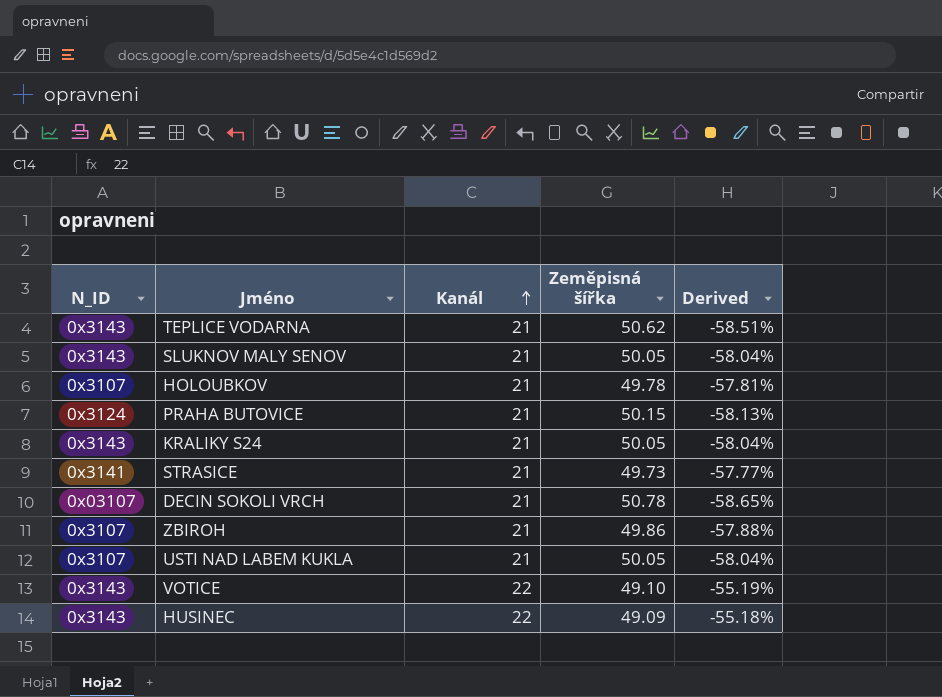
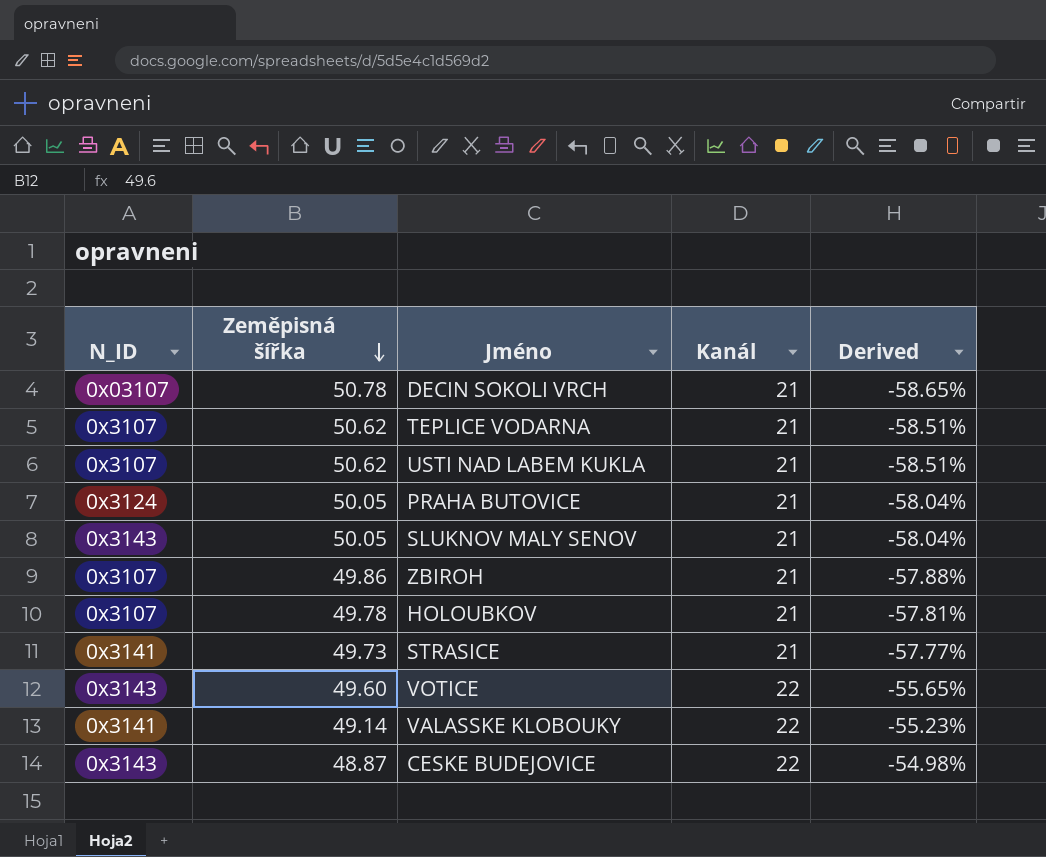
row order: Kanál ascending -> Zeměpisná šířka descending
column Zeměpisná šířka | position: 4 -> 2
row KRALIKY S24: 0x3143 | 21 | 50.05 | -58.04% -> none
row HUSINEC: 0x3143 | 22 | 49.09 | -55.18% -> none
TEPLICE VODARNA | N_ID: 0x3143 -> 0x3107
USTI NAD LABEM KUKLA | Zeměpisná šířka: 50.05 -> 50.62
USTI NAD LABEM KUKLA | Derived: -58.04% -> -58.51%
PRAHA BUTOVICE | Zeměpisná šířka: 50.15 -> 50.05
PRAHA BUTOVICE | Derived: -58.13% -> -58.04%
VOTICE | Zeměpisná šířka: 49.10 -> 49.60
VOTICE | Derived: -55.19% -> -55.65%
row VALASSKE KLOBOUKY: none -> 0x3141 | 49.14 | 22 | -55.23%
row CESKE BUDEJOVICE: none -> 0x3143 | 48.87 | 22 | -54.98%

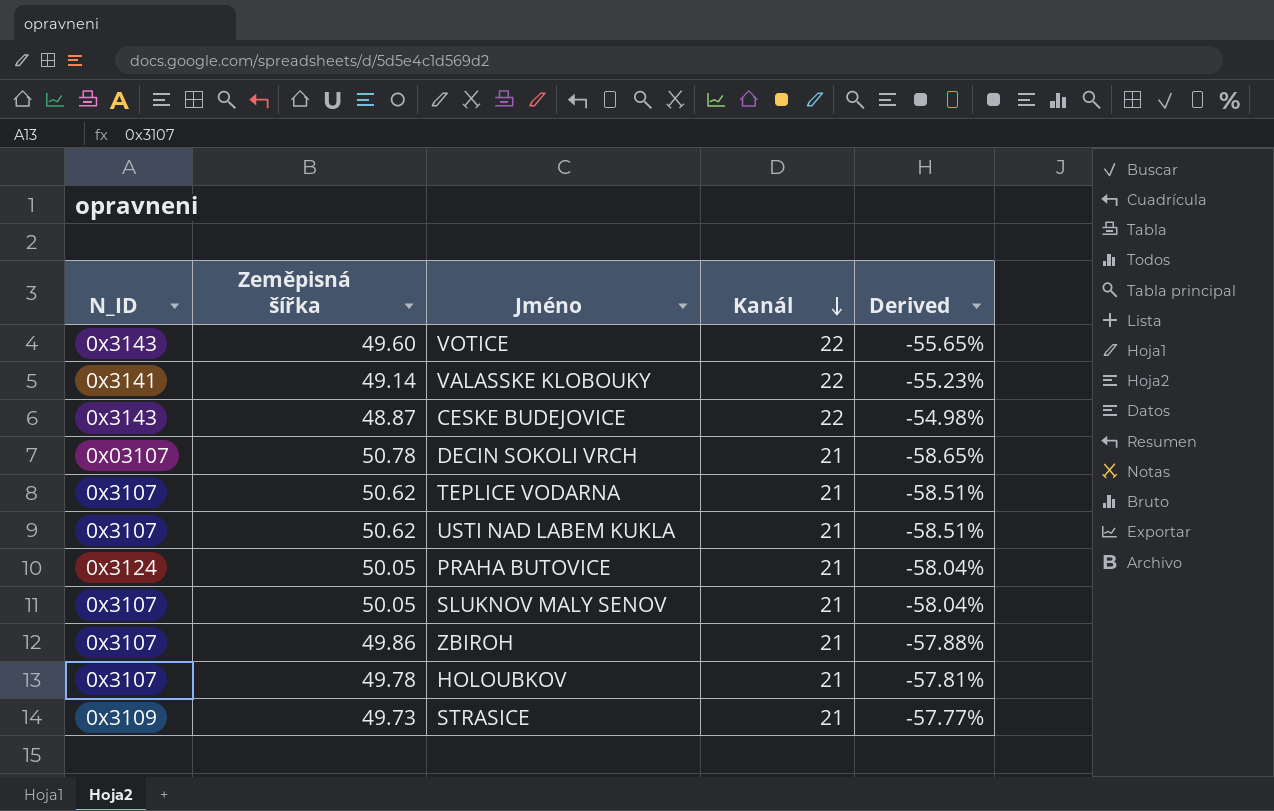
row order: Zeměpisná šířka descending -> Kanál descending
SLUKNOV MALY SENOV | N_ID: 0x3143 -> 0x3107
STRASICE | N_ID: 0x3141 -> 0x3109

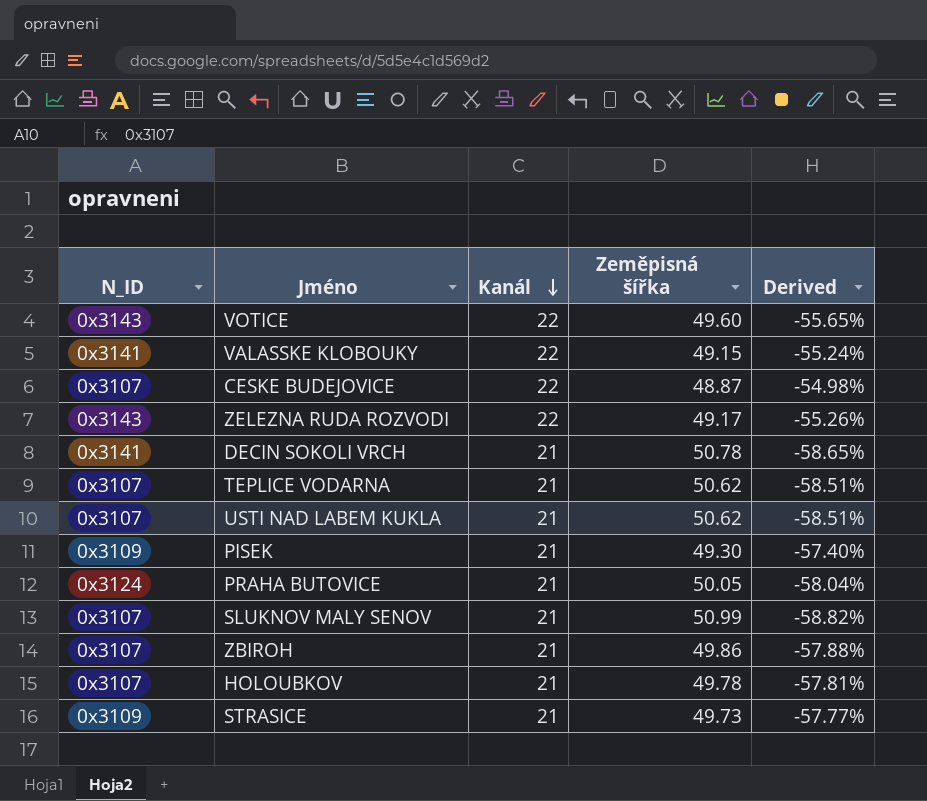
column Zeměpisná šířka | position: 2 -> 4
VALASSKE KLOBOUKY | Zeměpisná šířka: 49.14 -> 49.15
VALASSKE KLOBOUKY | Derived: -55.23% -> -55.24%
CESKE BUDEJOVICE | N_ID: 0x3143 -> 0x3107
row ZELEZNA RUDA ROZVODI: none -> 0x3143 | 22 | 49.17 | -55.26%
DECIN SOKOLI VRCH | N_ID: 0x03107 -> 0x3141
row PISEK: none -> 0x3109 | 21 | 49.30 | -57.40%
SLUKNOV MALY SENOV | Zeměpisná šířka: 50.05 -> 50.99
SLUKNOV MALY SENOV | Derived: -58.04% -> -58.82%

